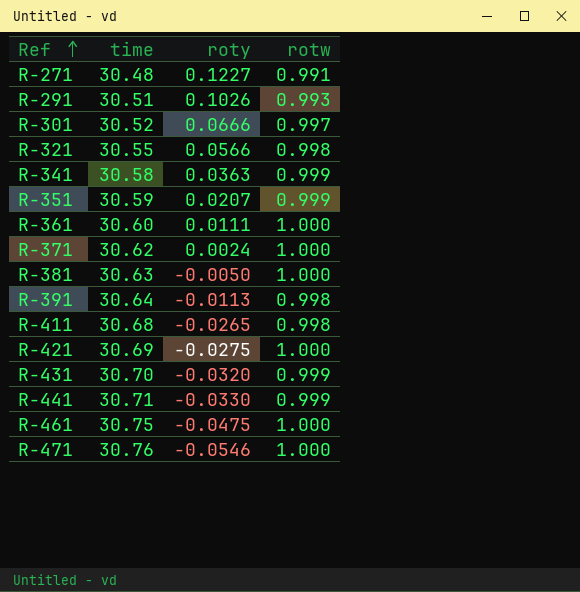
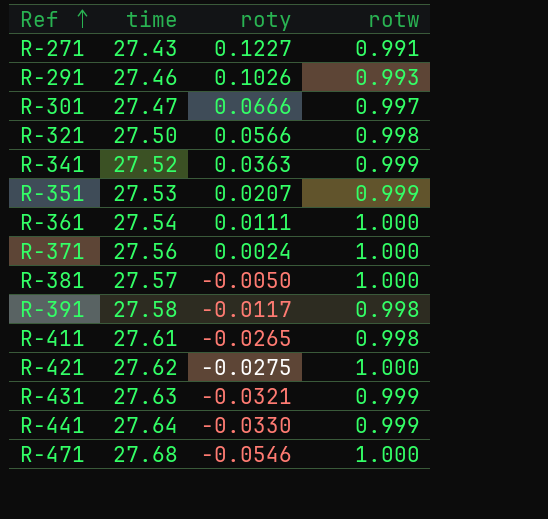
row R-461: 30.75 | -0.0475 | 1.000 -> none
R-271 | time: 30.48 -> 27.43
R-291 | time: 30.51 -> 27.46
R-301 | time: 30.52 -> 27.47
R-321 | time: 30.55 -> 27.50
R-341 | time: 30.58 -> 27.52
R-351 | time: 30.59 -> 27.53
R-361 | time: 30.60 -> 27.54
R-371 | time: 30.62 -> 27.56
R-381 | time: 30.63 -> 27.57
R-391 | time: 30.64 -> 27.58
R-391 | roty: -0.0113 -> -0.0117
R-411 | time: 30.68 -> 27.61
R-421 | time: 30.69 -> 27.62
R-431 | time: 30.70 -> 27.63
R-431 | roty: -0.0320 -> -0.0321
R-441 | time: 30.71 -> 27.64
R-471 | time: 30.76 -> 27.68

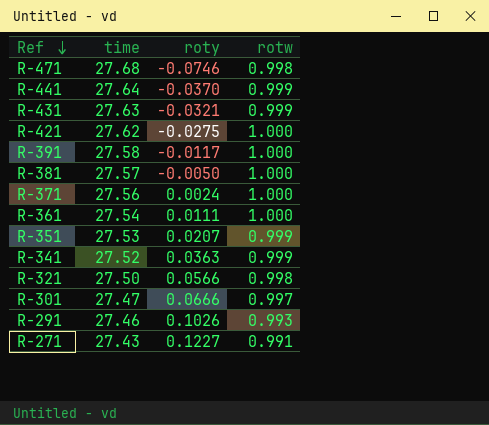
row order: Ref ascending -> Ref descending
row R-411: 27.61 | -0.0265 | 0.998 -> none
R-471 | roty: -0.0546 -> -0.0746
R-471 | rotw: 1.000 -> 0.998
R-441 | roty: -0.0330 -> -0.0370
R-391 | rotw: 0.998 -> 1.000

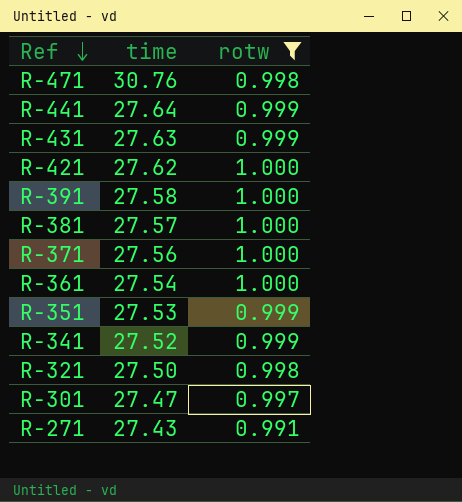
filter: none -> rotw != 0.993
column roty | position: 3 -> none
R-471 | time: 27.68 -> 30.76

